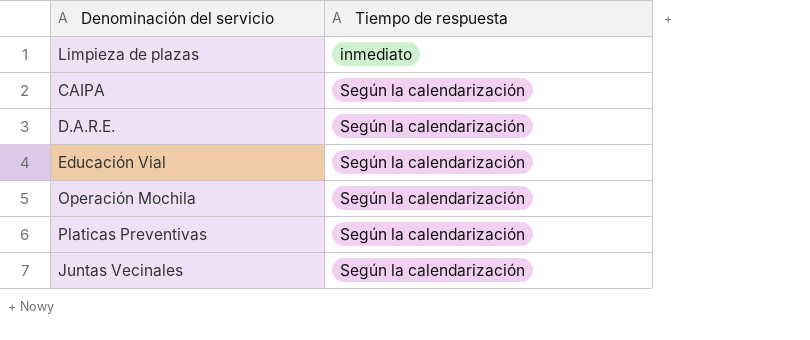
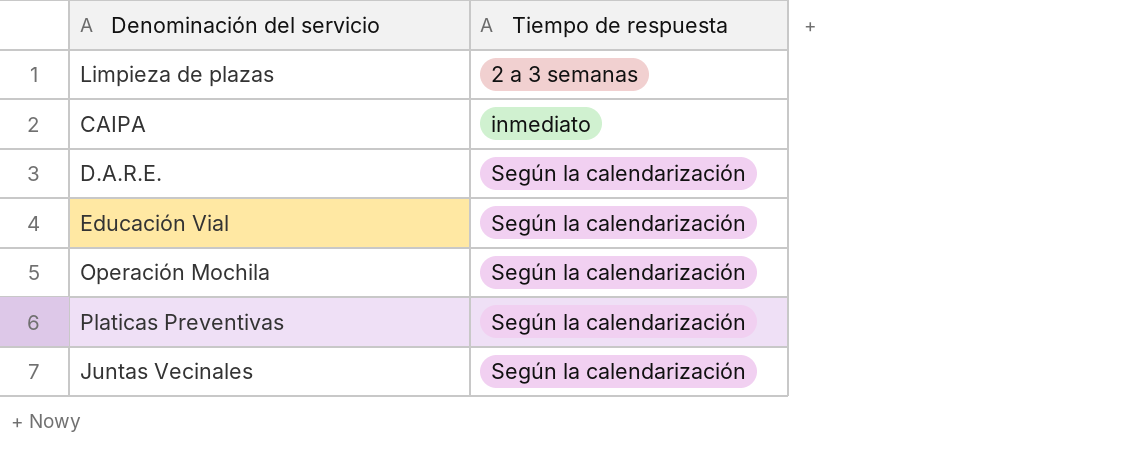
Limpieza de plazas | Tiempo de respuesta: inmediato -> 2 a 3 semanas
CAIPA | Tiempo de respuesta: Según la calendarización -> inmediato

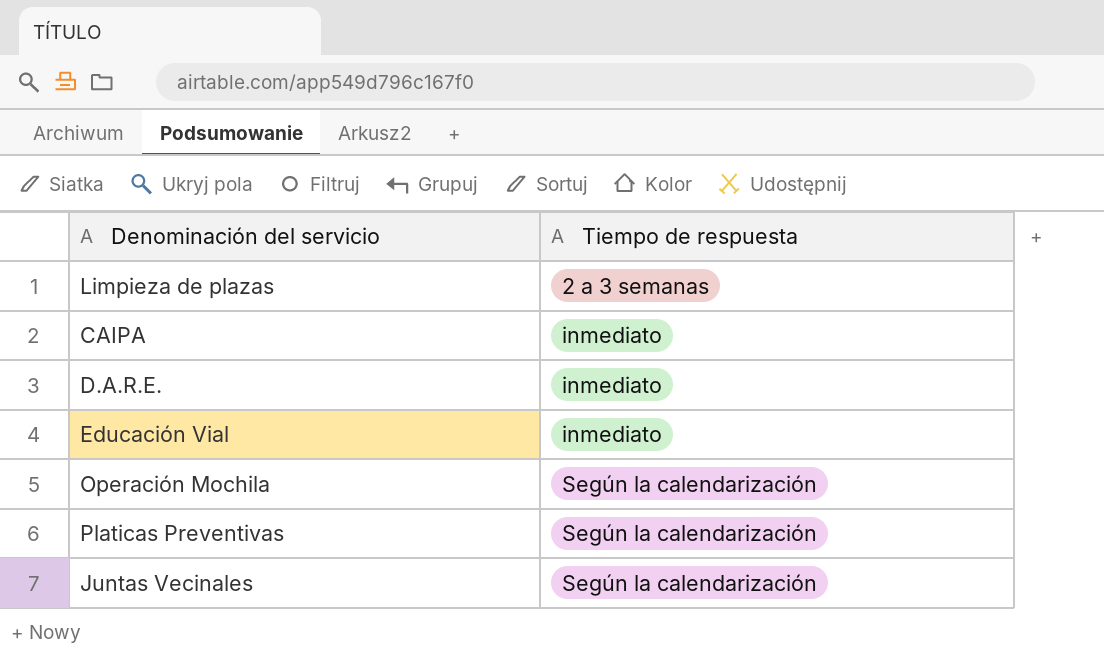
D.A.R.E. | Tiempo de respuesta: Según la calendarización -> inmediato
Educación Vial | Tiempo de respuesta: Según la calendarización -> inmediato

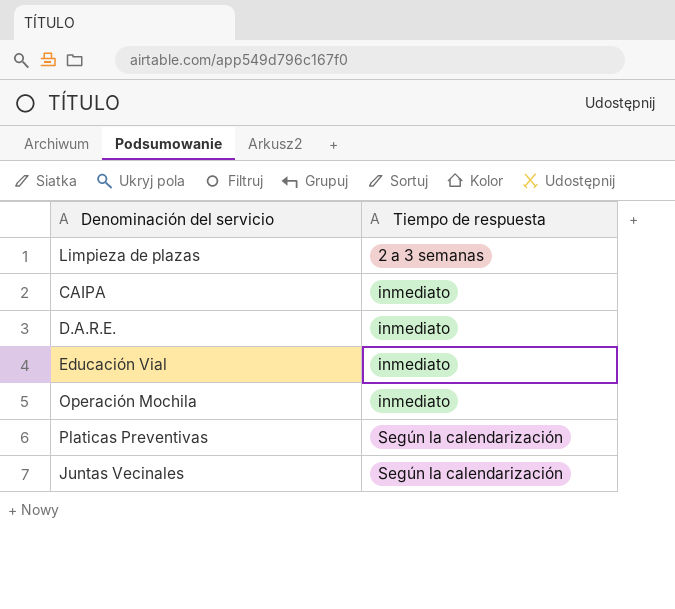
Operación Mochila | Tiempo de respuesta: Según la calendarización -> inmediato

